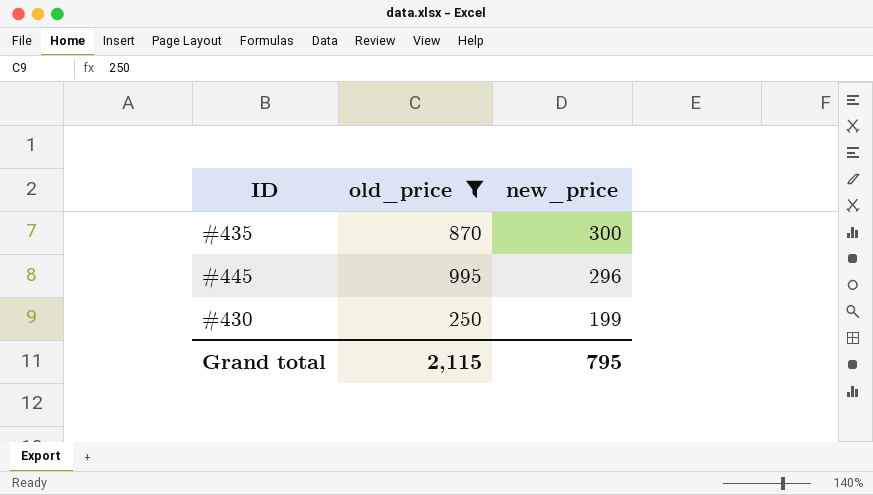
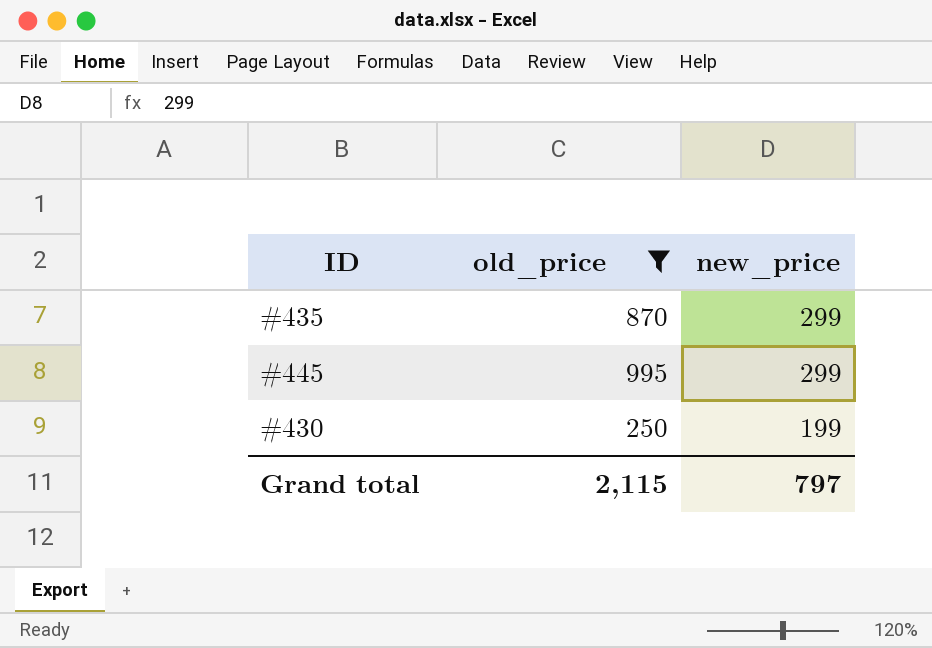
#435 | new_price: 300 -> 299
#445 | new_price: 296 -> 299
Grand total | new_price: 795 -> 797

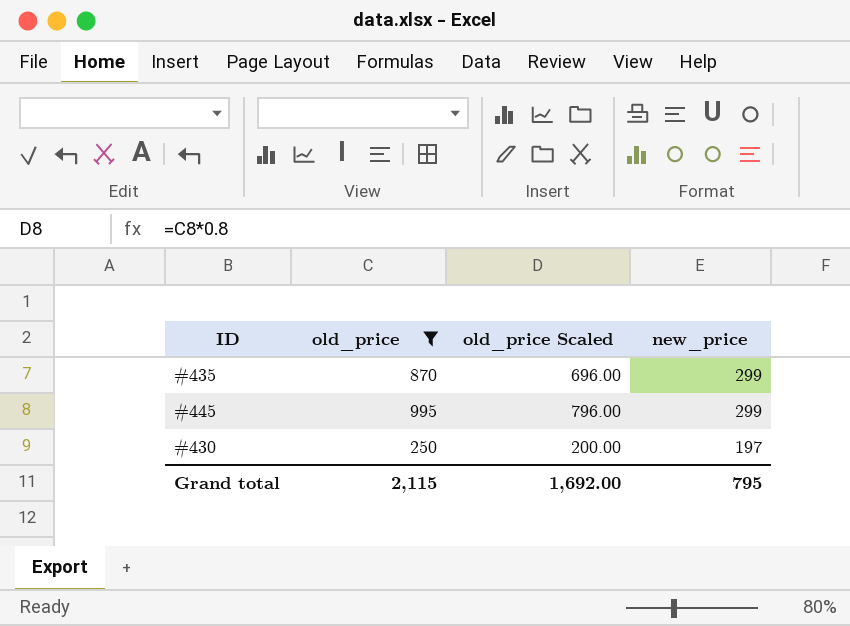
column old_price Scaled | formula: none -> [old_price] * 0.8
#430 | new_price: 199 -> 197
Grand total | new_price: 797 -> 795

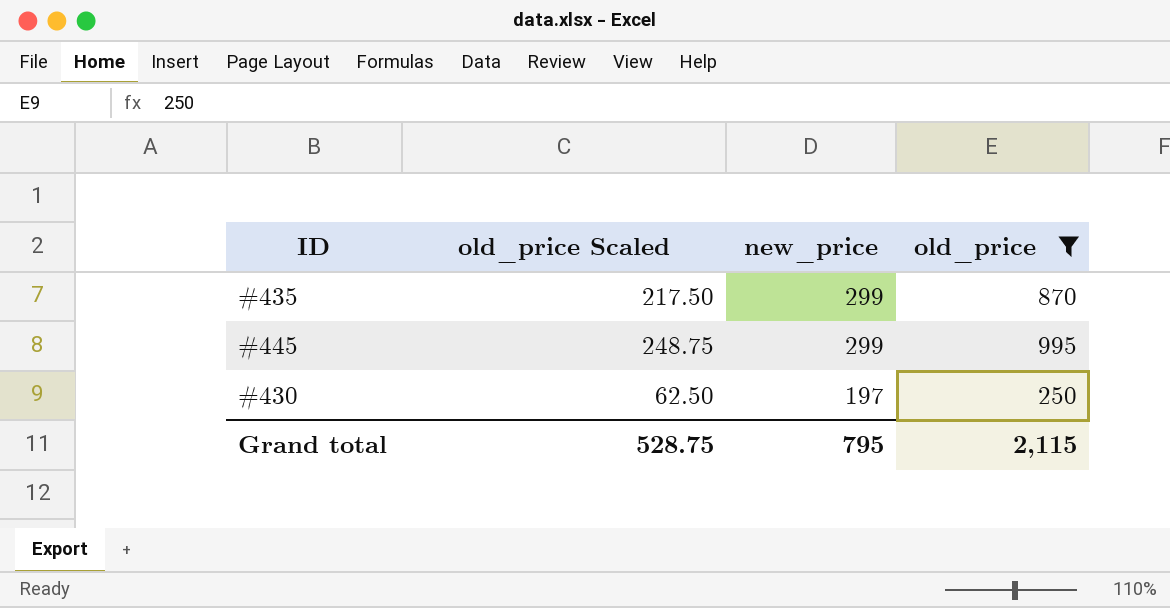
column old_price Scaled | formula: [old_price] * 0.8 -> [old_price] * 0.25
column old_price | position: 2 -> 4
Grand total | old_price Scaled: 1,692.00 -> 528.75

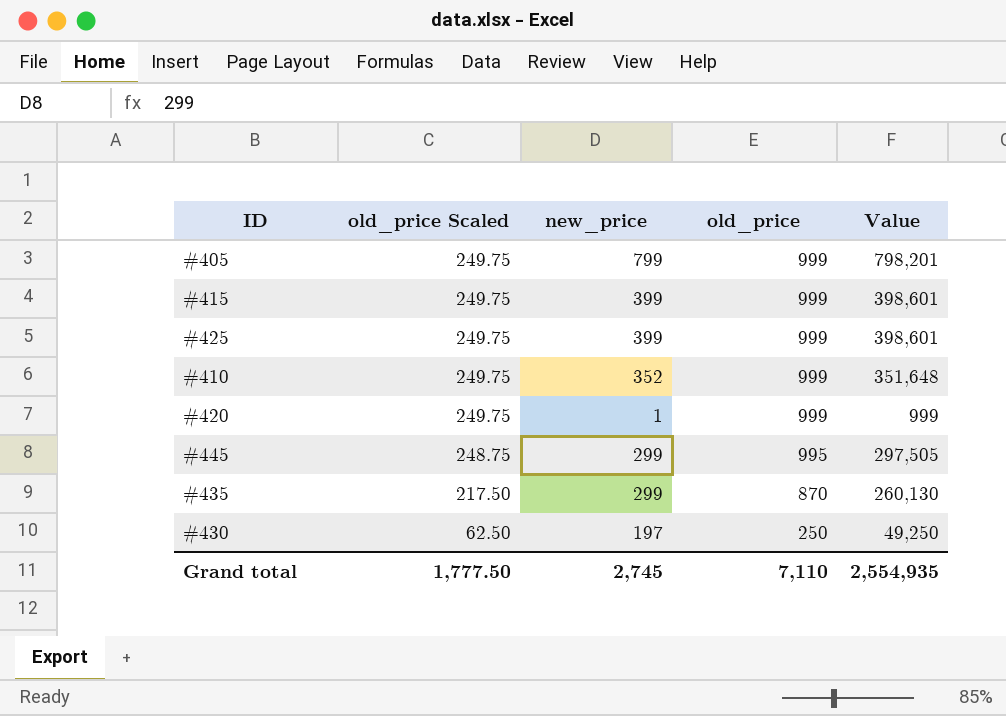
filter: old_price != 999 -> none
row order: new_price descending -> old_price Scaled descending
column Value | formula: none -> [new_price] * [old_price]
Grand total | old_price Scaled: 528.75 -> 1,777.50
Grand total | new_price: 795 -> 2,745
Grand total | old_price: 2,115 -> 7,110

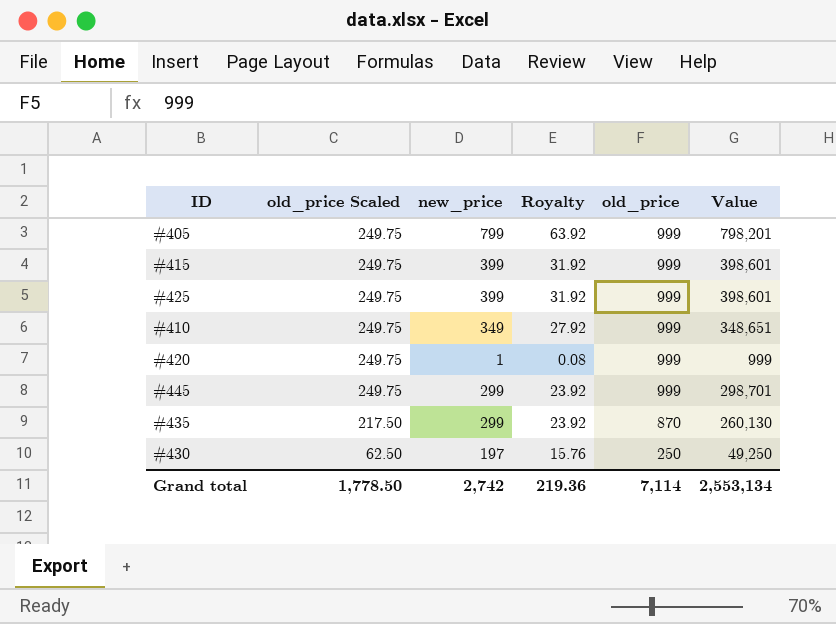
column Royalty | formula: none -> [new_price] * 0.08
#410 | new_price: 352 -> 349
#410 | Value: 351,648 -> 348,651
#445 | old_price Scaled: 248.75 -> 249.75
#445 | old_price: 995 -> 999
#445 | Value: 297,505 -> 298,701
Grand total | old_price Scaled: 1,777.50 -> 1,778.50
Grand total | new_price: 2,745 -> 2,742
Grand total | old_price: 7,110 -> 7,114
Grand total | Value: 2,554,935 -> 2,553,134

